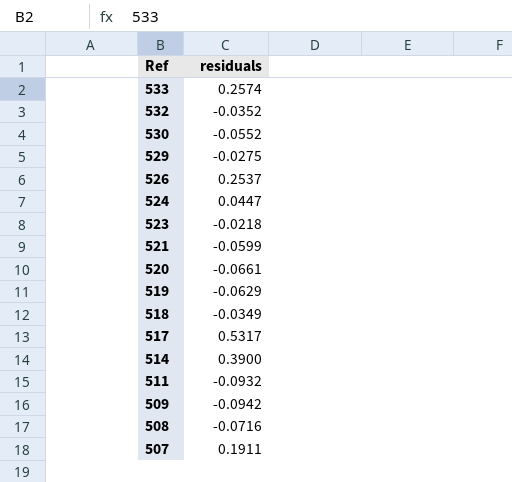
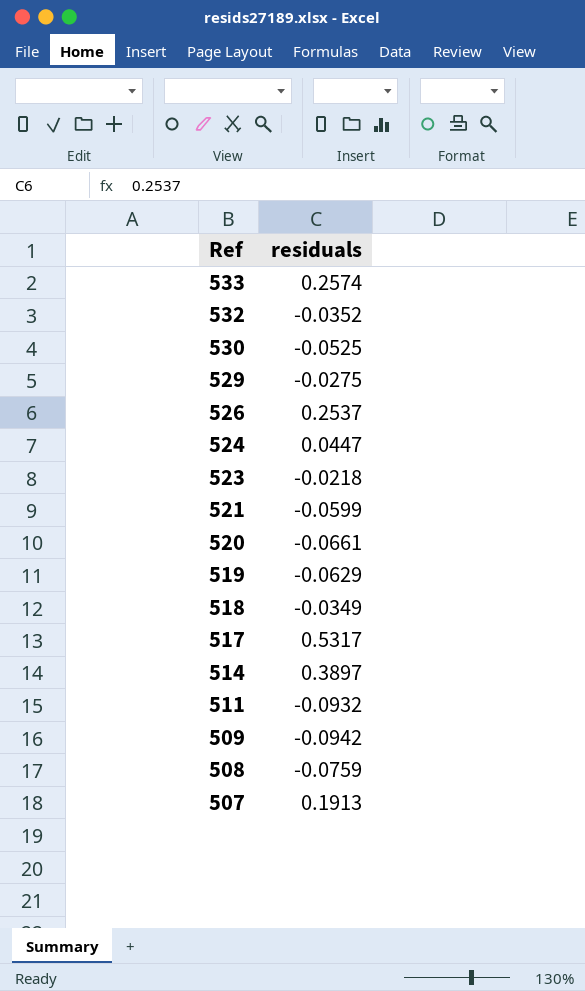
530 | residuals: -0.0552 -> -0.0525
514 | residuals: 0.3900 -> 0.3897
508 | residuals: -0.0716 -> -0.0759
507 | residuals: 0.1911 -> 0.1913

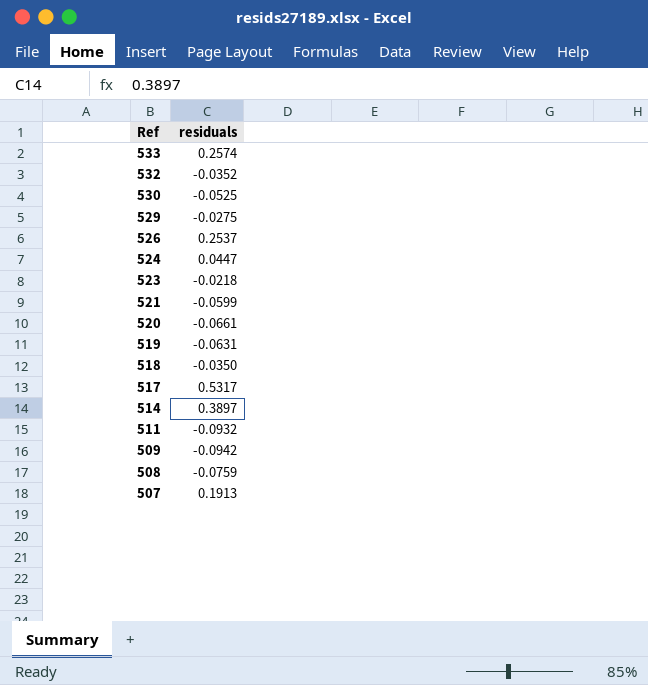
519 | residuals: -0.0629 -> -0.0631
518 | residuals: -0.0349 -> -0.0350

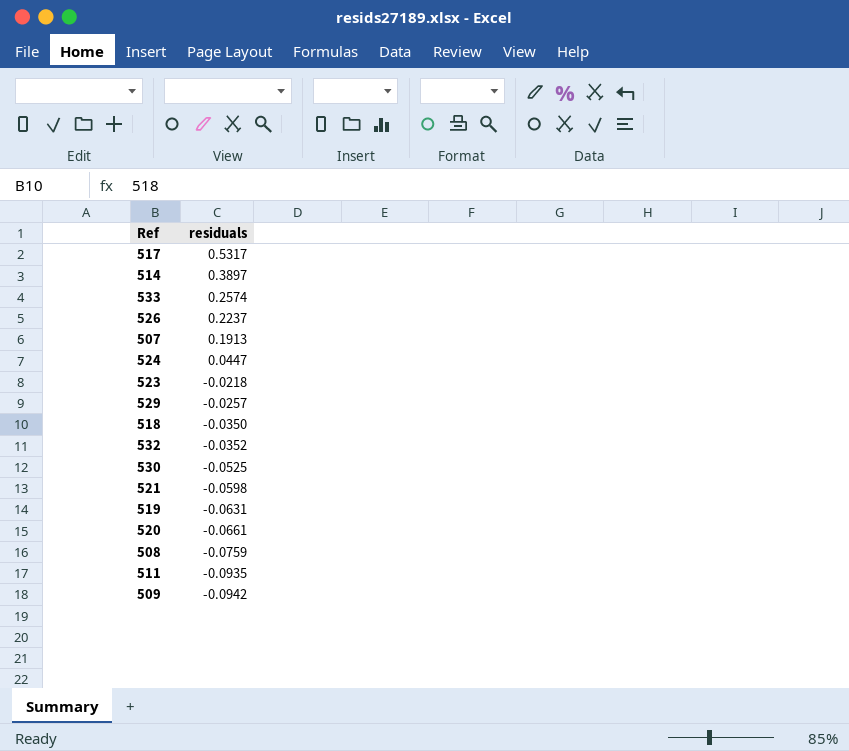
row order: Ref descending -> residuals descending
526 | residuals: 0.2537 -> 0.2237
529 | residuals: -0.0275 -> -0.0257
521 | residuals: -0.0599 -> -0.0598
511 | residuals: -0.0932 -> -0.0935

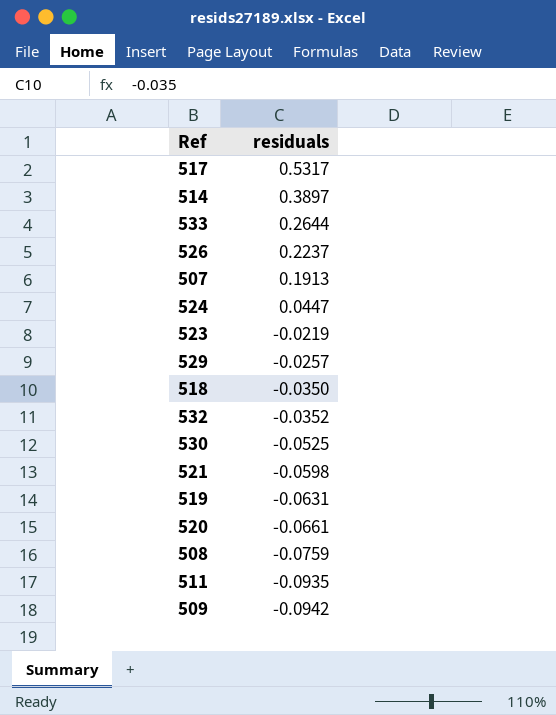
533 | residuals: 0.2574 -> 0.2644
523 | residuals: -0.0218 -> -0.0219

